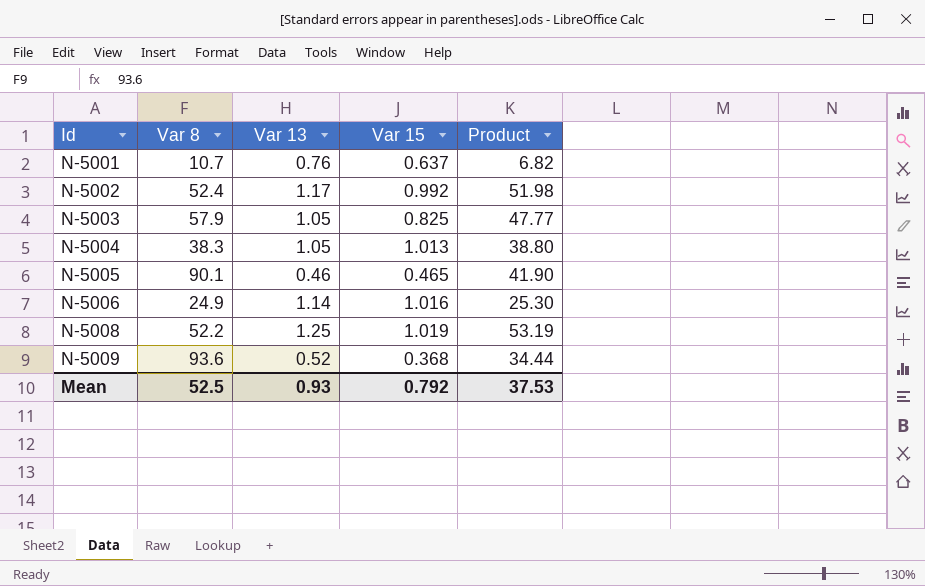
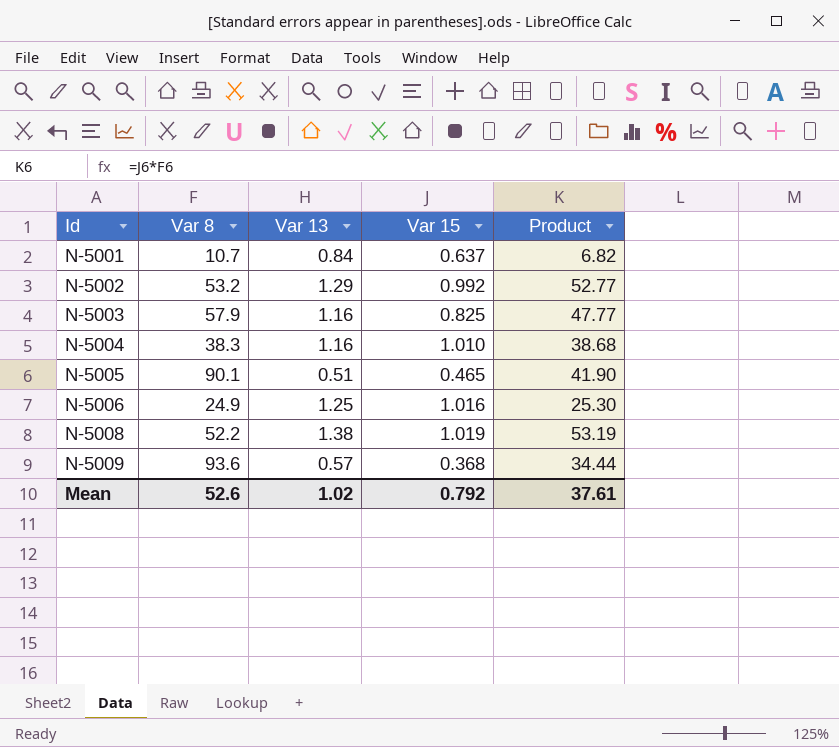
N-5001 | Var 13: 0.76 -> 0.84
N-5002 | Var 8: 52.4 -> 53.2
N-5002 | Var 13: 1.17 -> 1.29
N-5002 | Product: 51.98 -> 52.77
N-5003 | Var 13: 1.05 -> 1.16
N-5004 | Var 13: 1.05 -> 1.16
N-5004 | Var 15: 1.013 -> 1.010
N-5004 | Product: 38.80 -> 38.68
N-5005 | Var 13: 0.46 -> 0.51
N-5006 | Var 13: 1.14 -> 1.25
N-5008 | Var 13: 1.25 -> 1.38
N-5009 | Var 13: 0.52 -> 0.57
Mean | Var 8: 52.5 -> 52.6
Mean | Var 13: 0.93 -> 1.02
Mean | Product: 37.53 -> 37.61

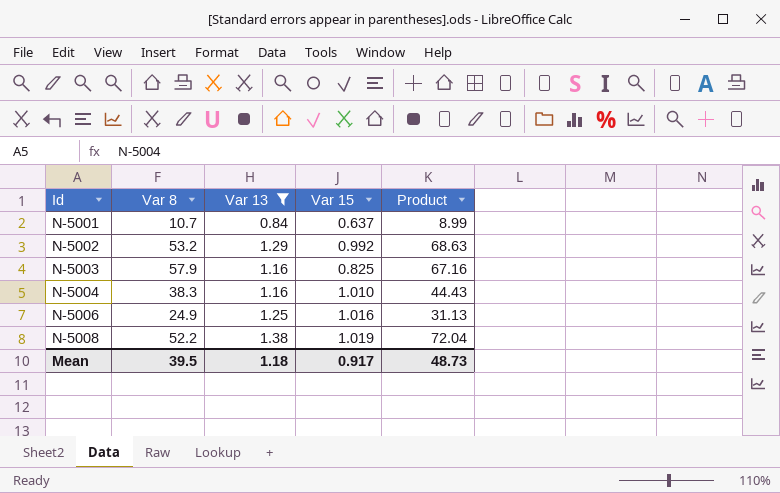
filter: none -> Var 13 >= 0.84
column Product | formula: [Var 8] * [Var 15] -> [Var 8] * [Var 13]
Mean | Var 8: 52.6 -> 39.5
Mean | Var 13: 1.02 -> 1.18
Mean | Var 15: 0.792 -> 0.917
Mean | Product: 37.61 -> 48.73

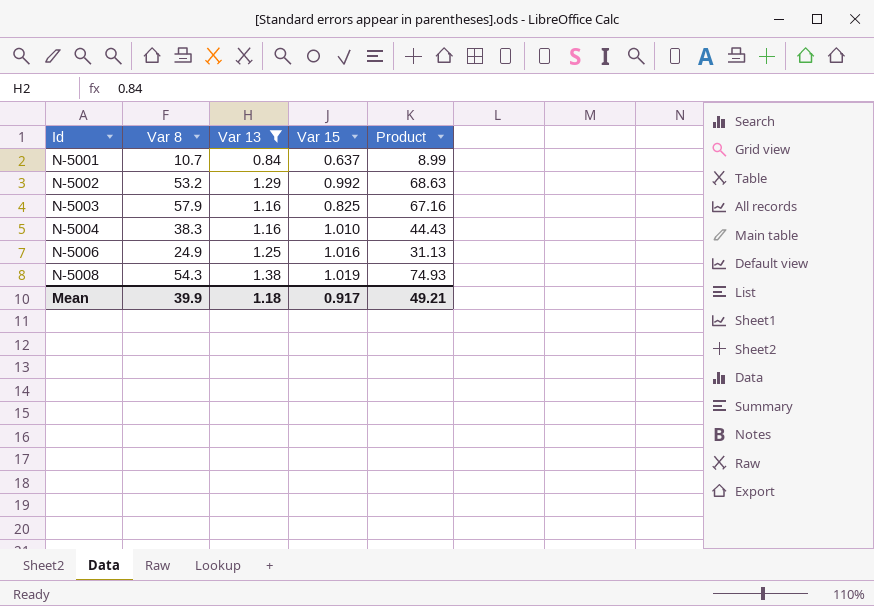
N-5008 | Var 8: 52.2 -> 54.3
N-5008 | Product: 72.04 -> 74.93
Mean | Var 8: 39.5 -> 39.9
Mean | Product: 48.73 -> 49.21

